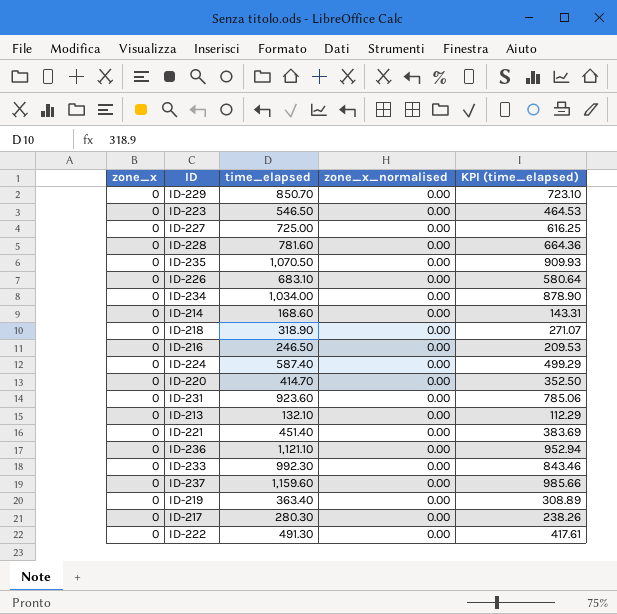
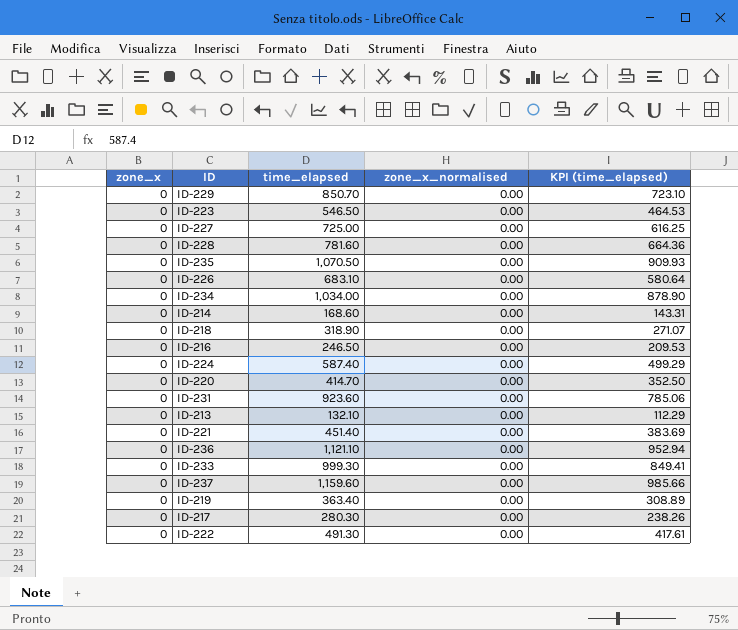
ID-233 | time_elapsed: 992.30 -> 999.30
ID-233 | KPI (time_elapsed): 843.46 -> 849.41

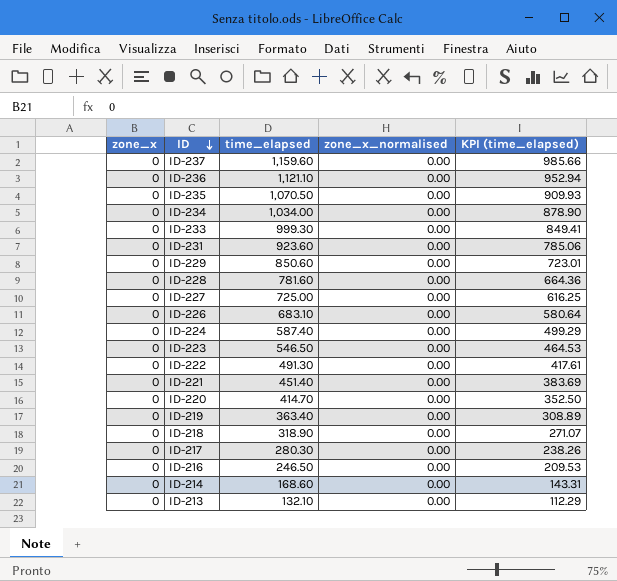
row order: none -> ID descending
ID-229 | time_elapsed: 850.70 -> 850.60
ID-229 | KPI (time_elapsed): 723.10 -> 723.01

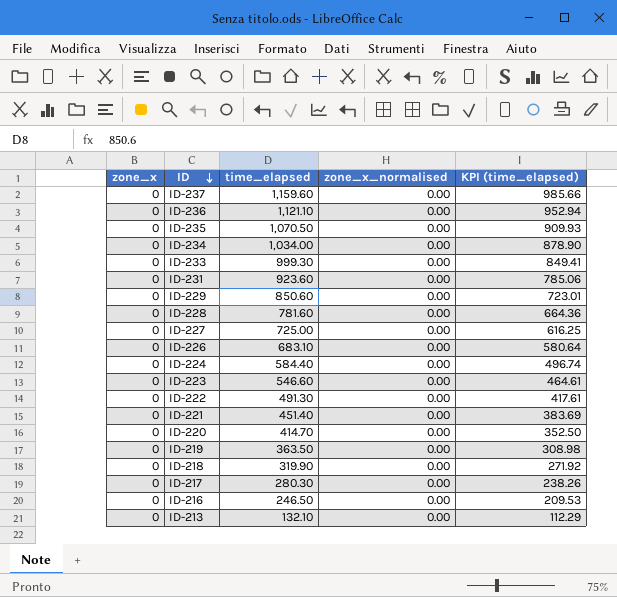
row ID-214: 0 | 168.60 | 0.00 | 143.31 -> none
ID-224 | time_elapsed: 587.40 -> 584.40
ID-224 | KPI (time_elapsed): 499.29 -> 496.74
ID-223 | time_elapsed: 546.50 -> 546.60
ID-223 | KPI (time_elapsed): 464.53 -> 464.61
ID-219 | time_elapsed: 363.40 -> 363.50
ID-219 | KPI (time_elapsed): 308.89 -> 308.98
ID-218 | time_elapsed: 318.90 -> 319.90
ID-218 | KPI (time_elapsed): 271.07 -> 271.92

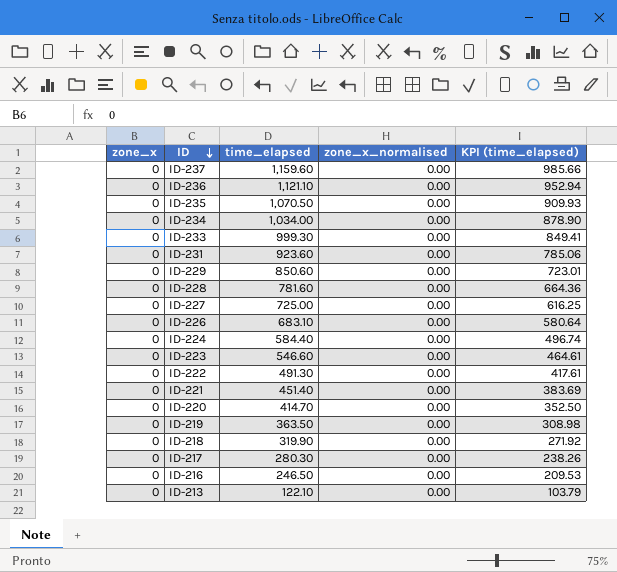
ID-213 | time_elapsed: 132.10 -> 122.10
ID-213 | KPI (time_elapsed): 112.29 -> 103.79

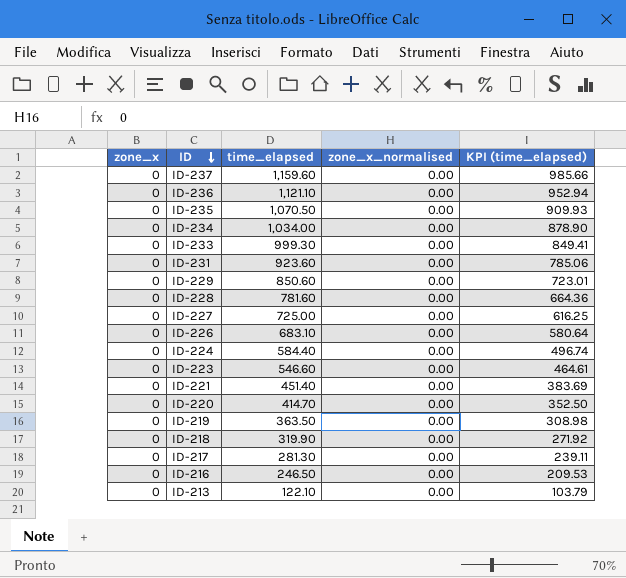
row ID-222: 0 | 491.30 | 0.00 | 417.61 -> none
ID-217 | time_elapsed: 280.30 -> 281.30
ID-217 | KPI (time_elapsed): 238.26 -> 239.11

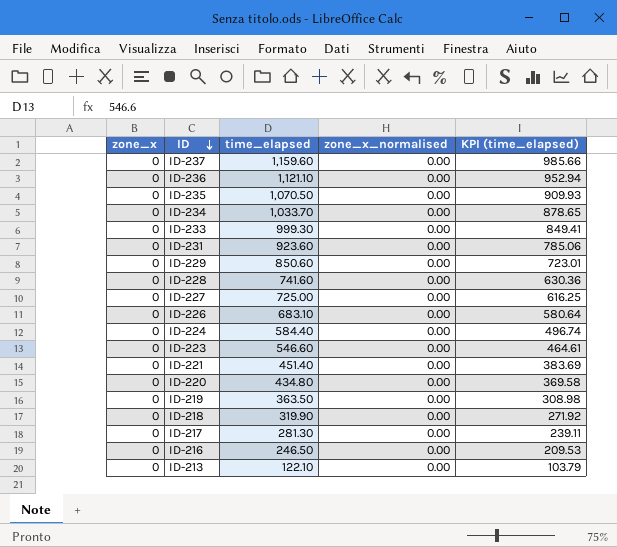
ID-234 | time_elapsed: 1,034.00 -> 1,033.70
ID-234 | KPI (time_elapsed): 878.90 -> 878.65
ID-228 | time_elapsed: 781.60 -> 741.60
ID-228 | KPI (time_elapsed): 664.36 -> 630.36
ID-220 | time_elapsed: 414.70 -> 434.80
ID-220 | KPI (time_elapsed): 352.50 -> 369.58

